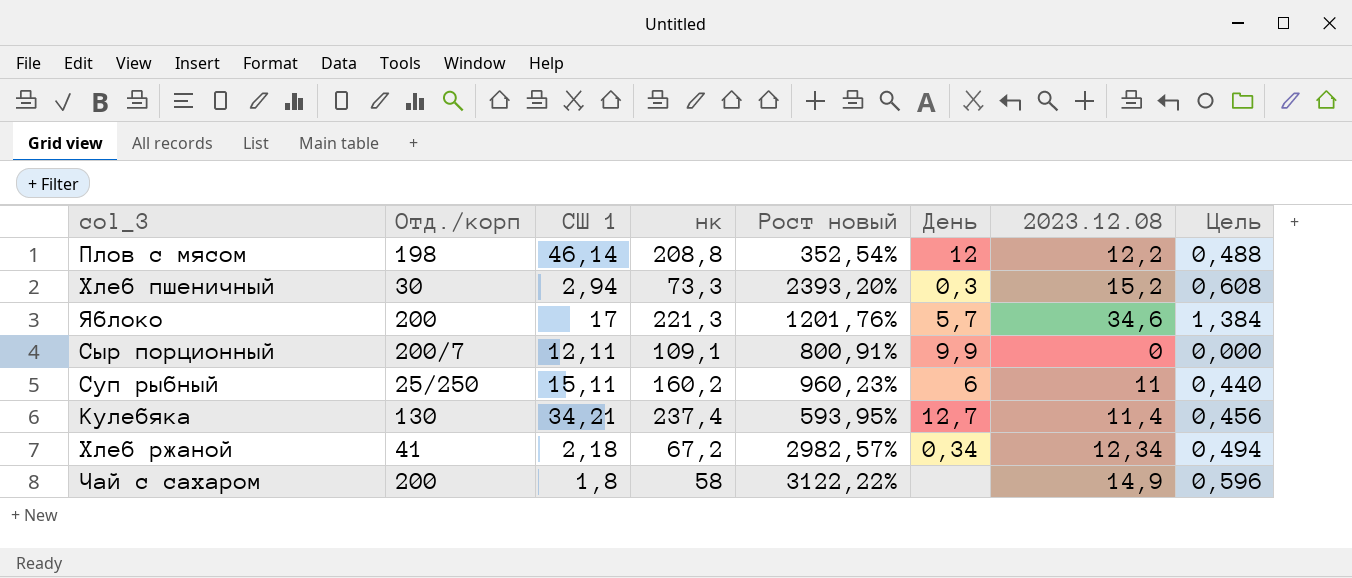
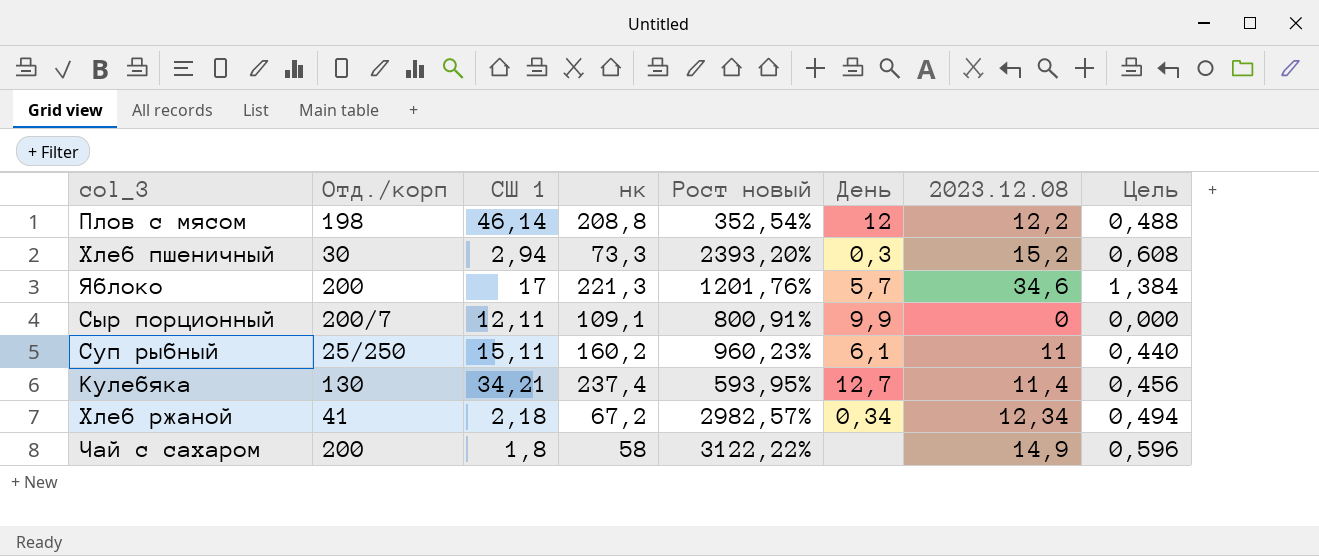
Суп рыбный | День: 6 -> 6,1

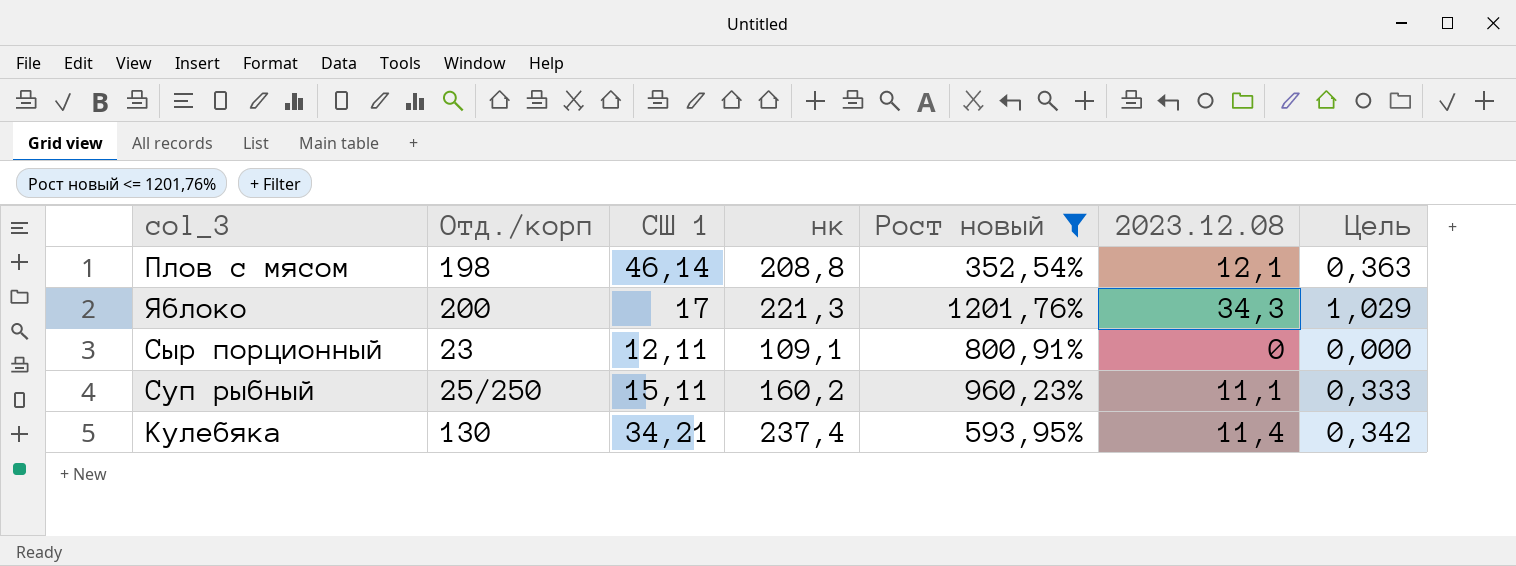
filter: none -> Рост новый <= 1201,76%
column День | position: 6 -> none
column Цель | formula: [2023.12.08] * 0,04 -> [2023.12.08] * 0,03
Плов с мясом | 2023.12.08: 12,2 -> 12,1
Яблоко | 2023.12.08: 34,6 -> 34,3
Сыр порционный | Отд./корп: 200/7 -> 23
Суп рыбный | 2023.12.08: 11 -> 11,1

